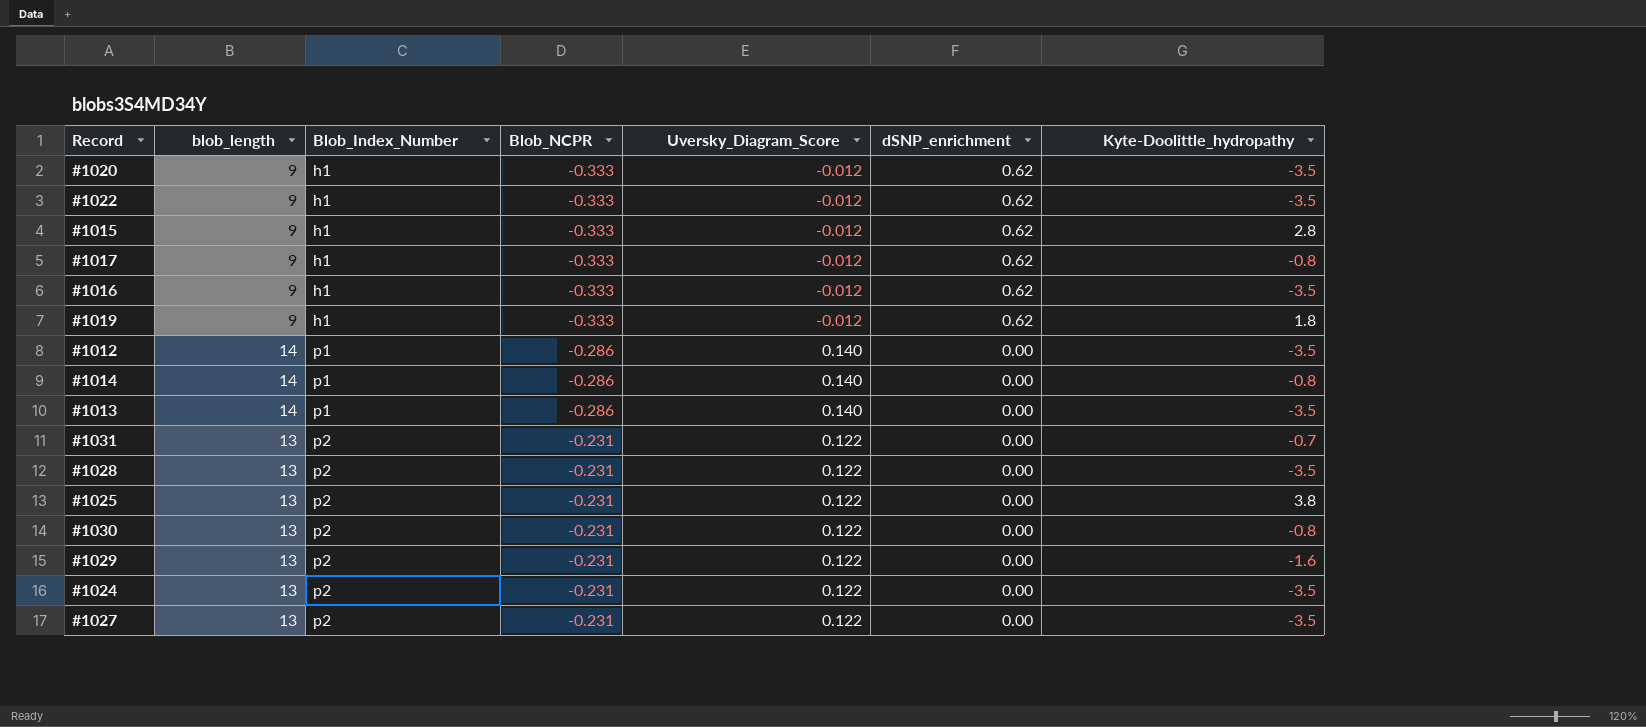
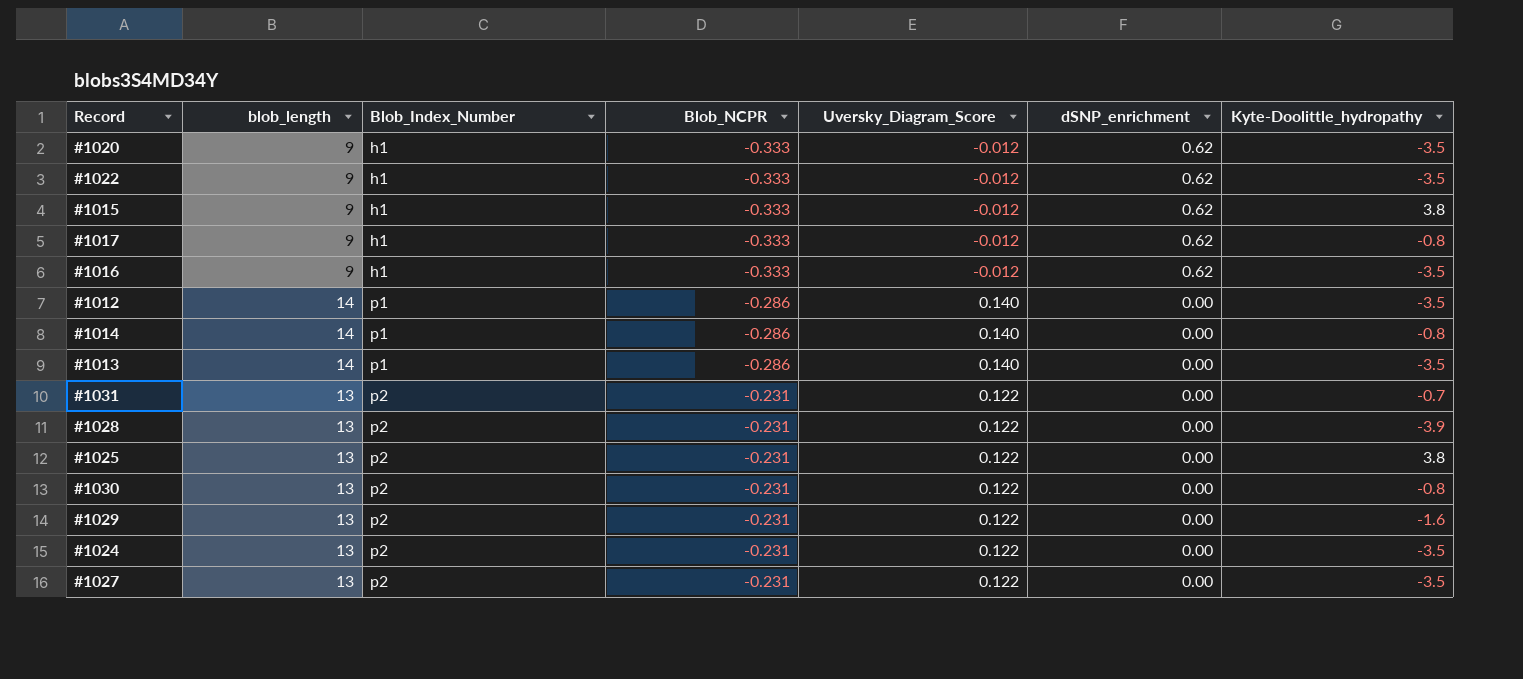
row #1019: 9 | h1 | -0.333 | -0.012 | 0.62 | 1.8 -> none
#1015 | Kyte-Doolittle_hydropathy: 2.8 -> 3.8
#1028 | Kyte-Doolittle_hydropathy: -3.5 -> -3.9

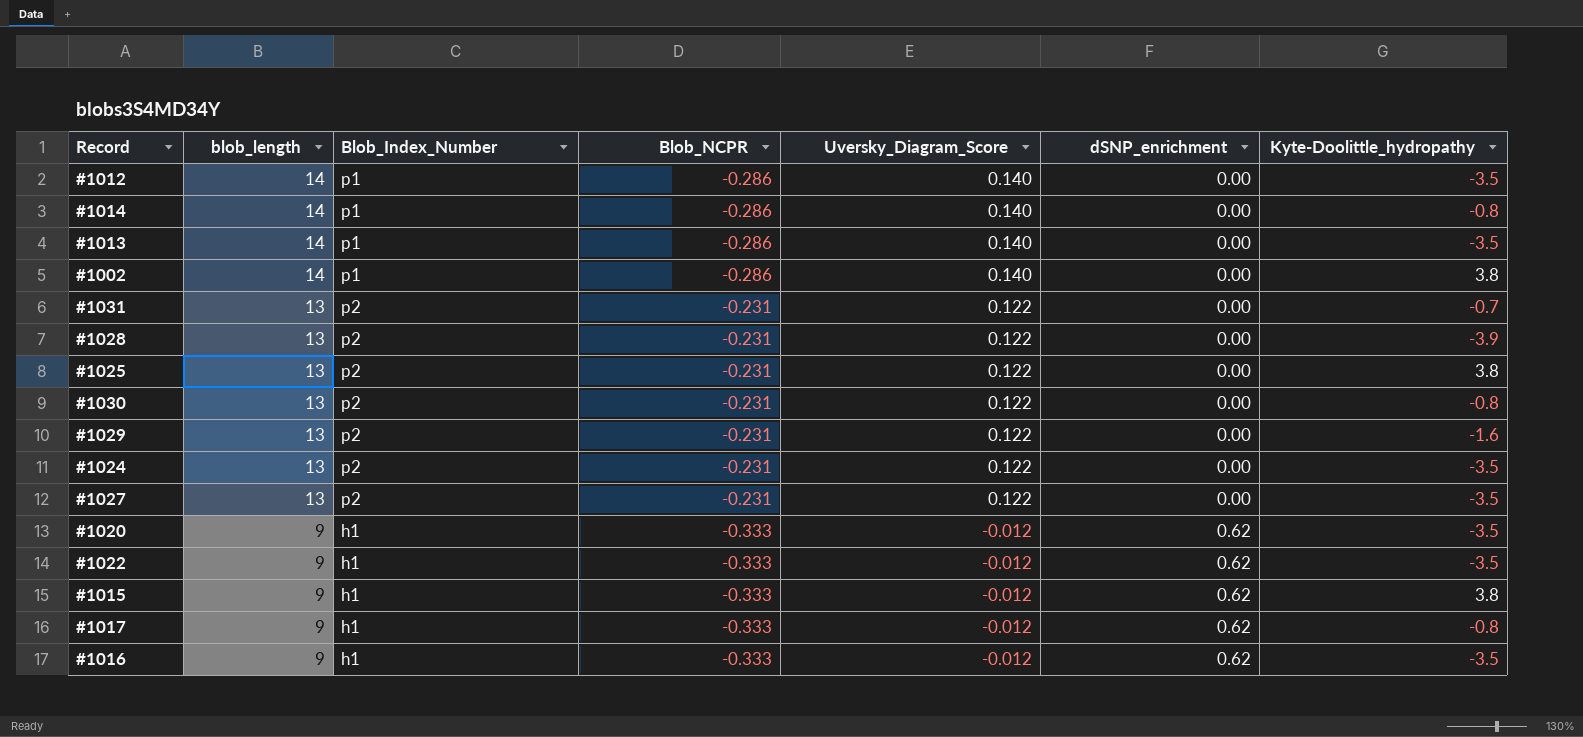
row order: Blob_Index_Number ascending -> blob_length descending
row #1002: none -> 14 | p1 | -0.286 | 0.140 | 0.00 | 3.8

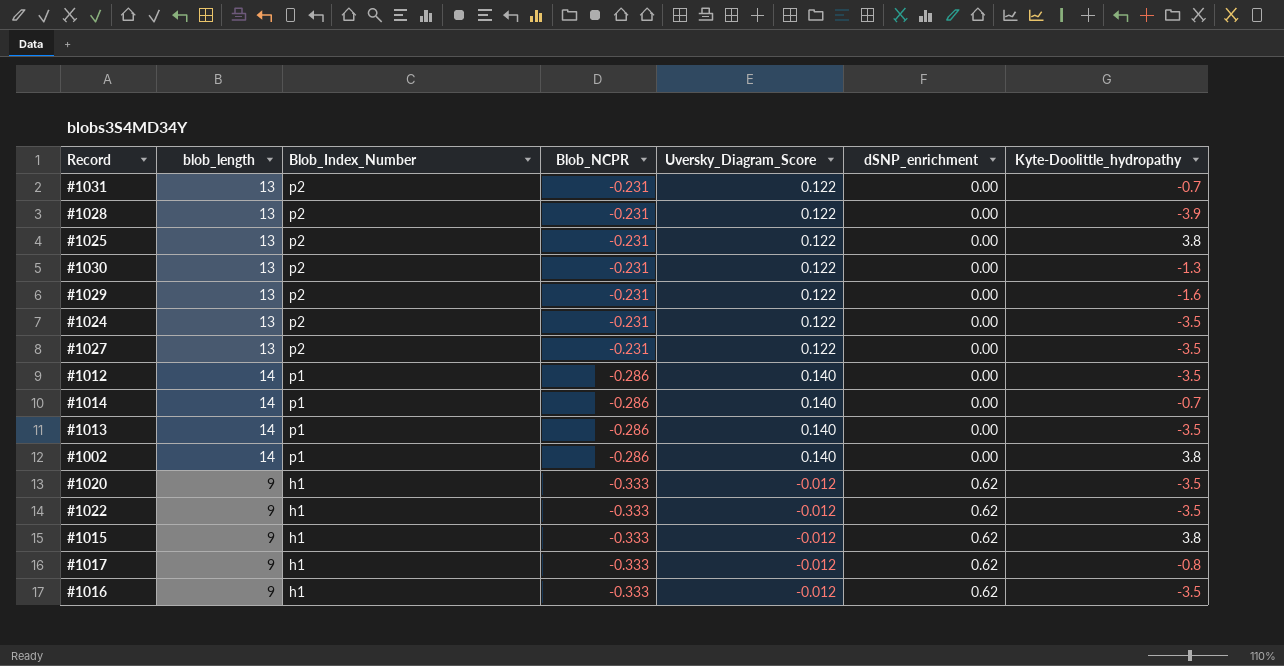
row order: blob_length descending -> Blob_Index_Number descending
#1030 | Kyte-Doolittle_hydropathy: -0.8 -> -1.3
#1014 | Kyte-Doolittle_hydropathy: -0.8 -> -0.7

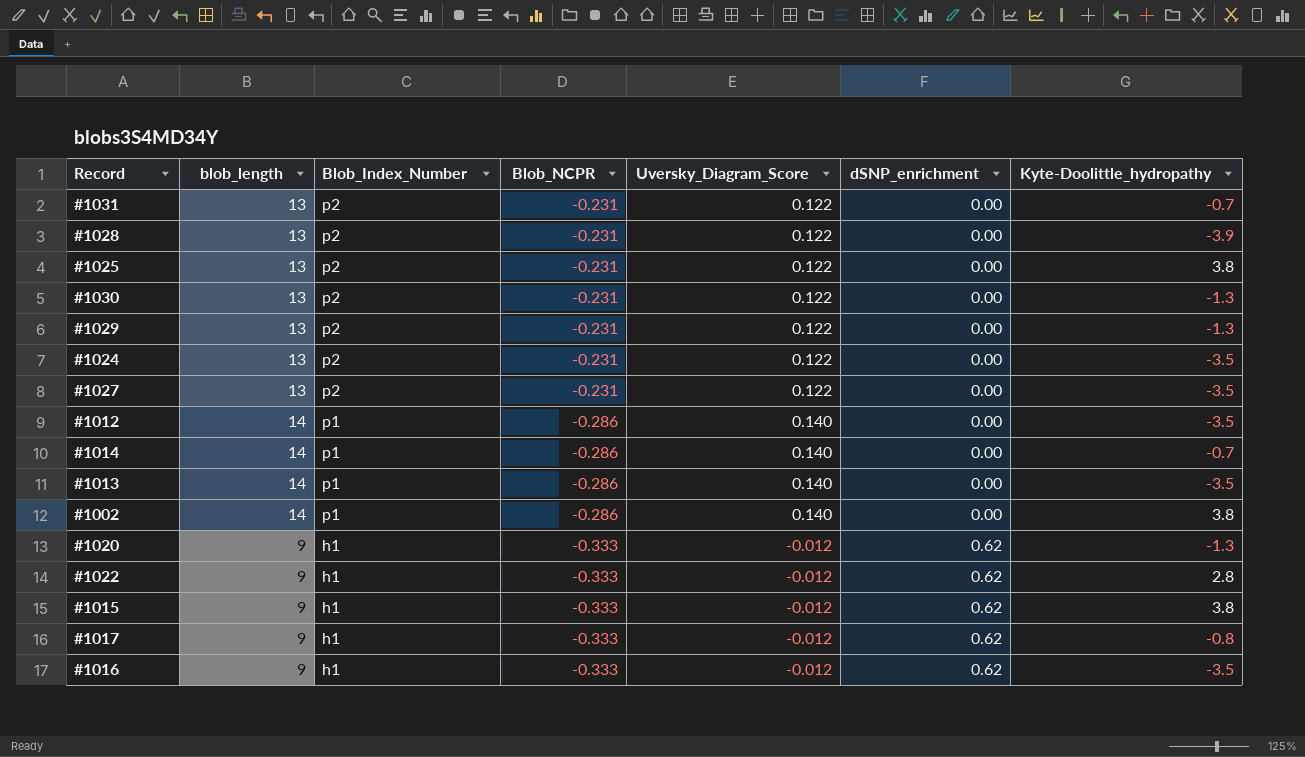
#1029 | Kyte-Doolittle_hydropathy: -1.6 -> -1.3
#1020 | Kyte-Doolittle_hydropathy: -3.5 -> -1.3
#1022 | Kyte-Doolittle_hydropathy: -3.5 -> 2.8

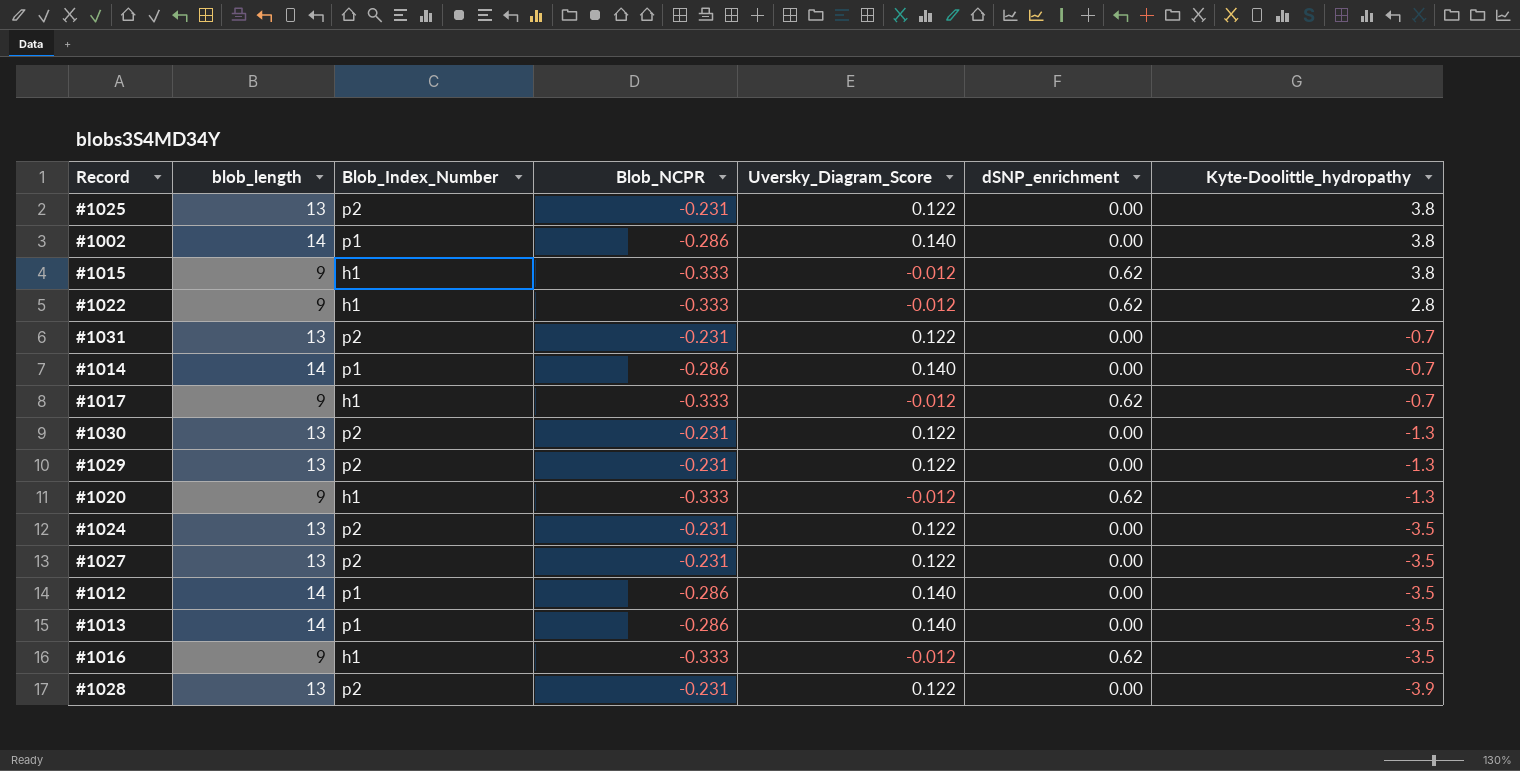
row order: Blob_Index_Number descending -> Kyte-Doolittle_hydropathy descending
#1017 | Kyte-Doolittle_hydropathy: -0.8 -> -0.7

